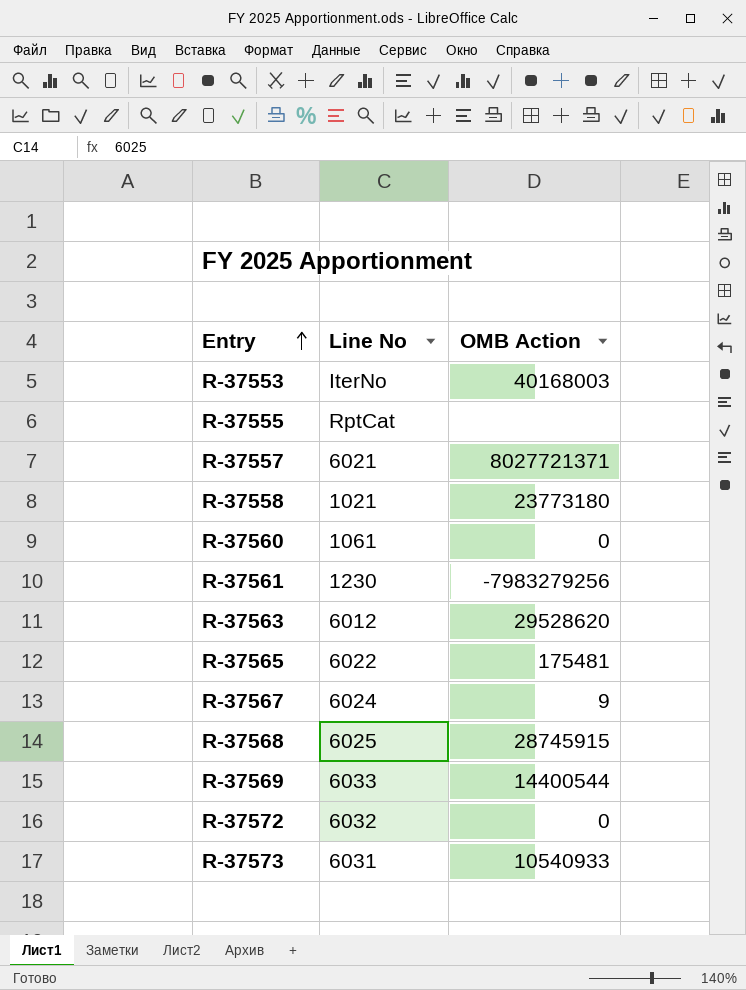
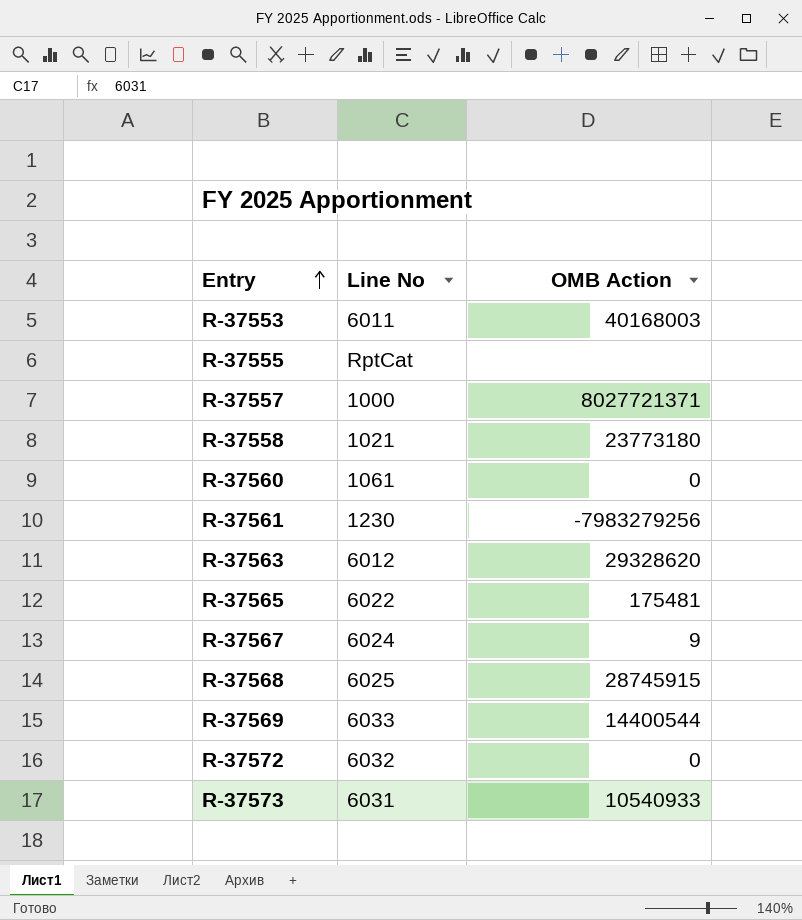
R-37553 | Line No: IterNo -> 6011
R-37557 | Line No: 6021 -> 1000
R-37563 | OMB Action: 29528620 -> 29328620

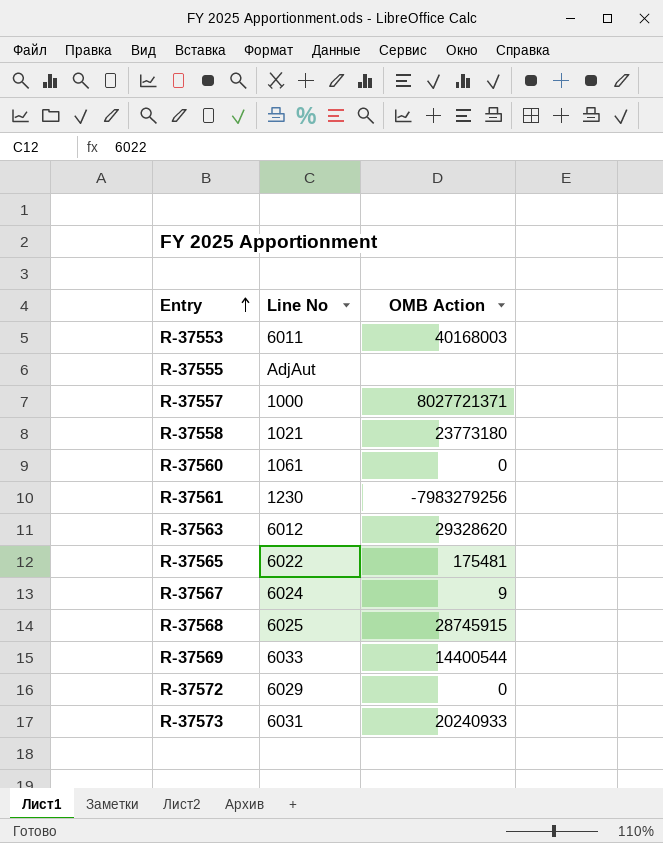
R-37555 | Line No: RptCat -> AdjAut
R-37572 | Line No: 6032 -> 6029
R-37573 | OMB Action: 10540933 -> 20240933

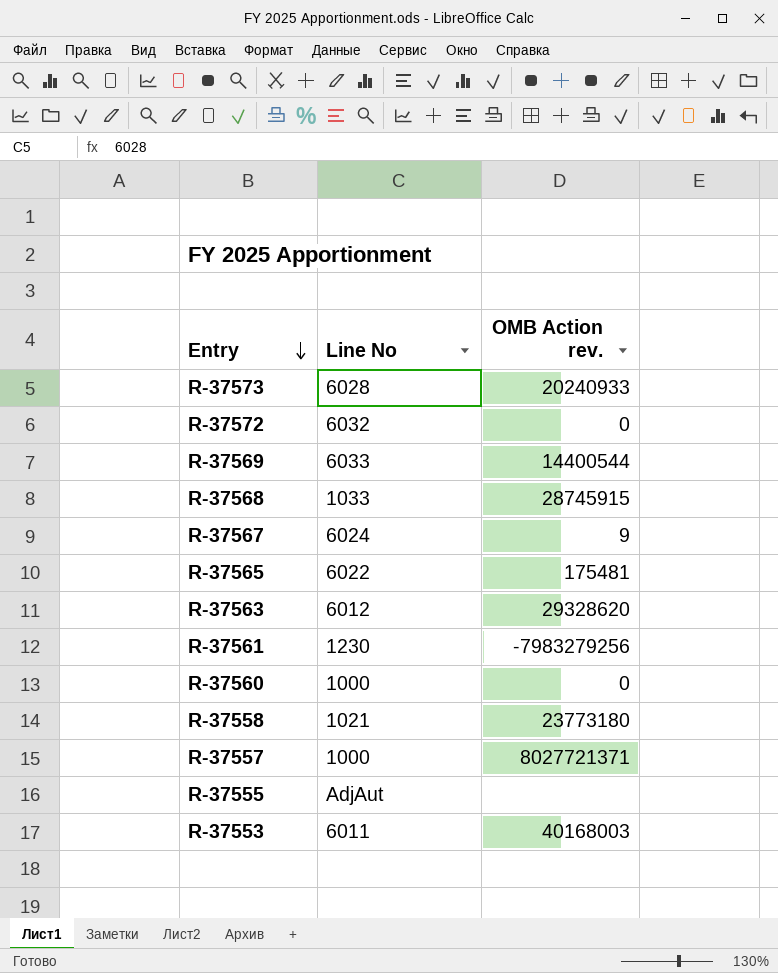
row order: Entry ascending -> Entry descending
column name: OMB Action -> OMB Action rev.
R-37573 | Line No: 6031 -> 6028
R-37572 | Line No: 6029 -> 6032
R-37568 | Line No: 6025 -> 1033
R-37560 | Line No: 1061 -> 1000

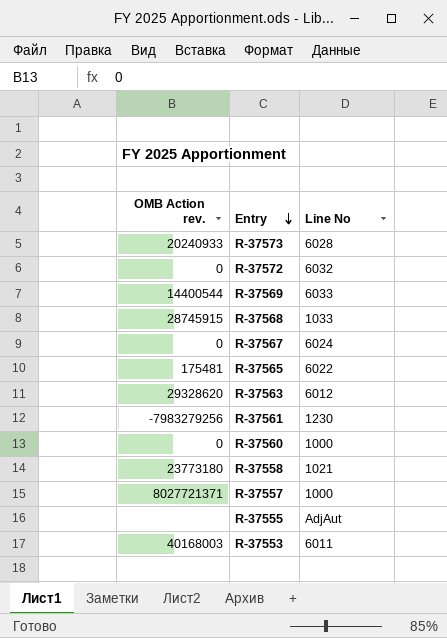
column OMB Action rev. | position: 3 -> 1
R-37567 | OMB Action rev.: 9 -> 0

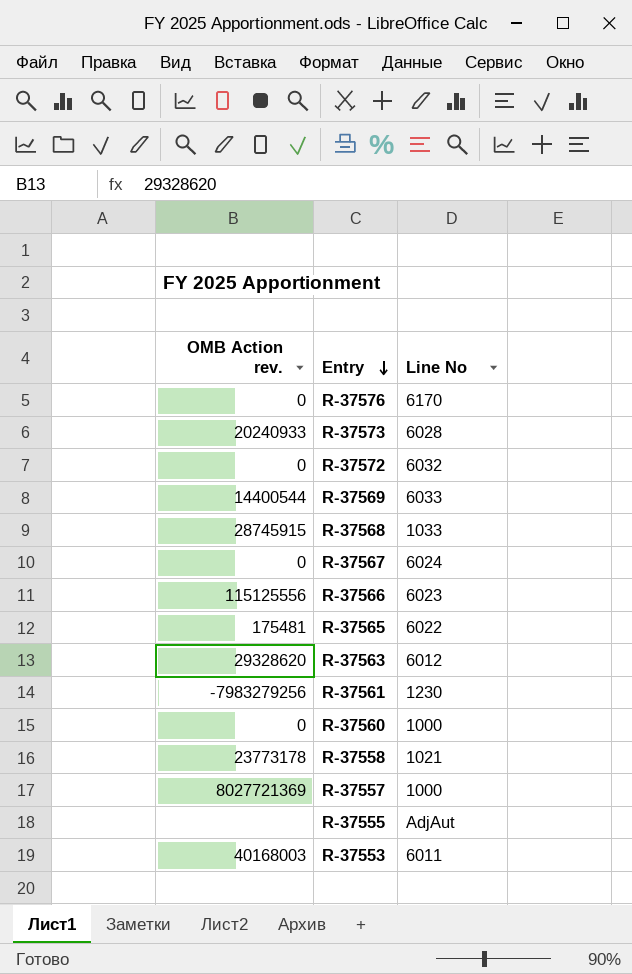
row R-37576: none -> 0 | 6170
row R-37566: none -> 115125556 | 6023
R-37558 | OMB Action rev.: 23773180 -> 23773178
R-37557 | OMB Action rev.: 8027721371 -> 8027721369

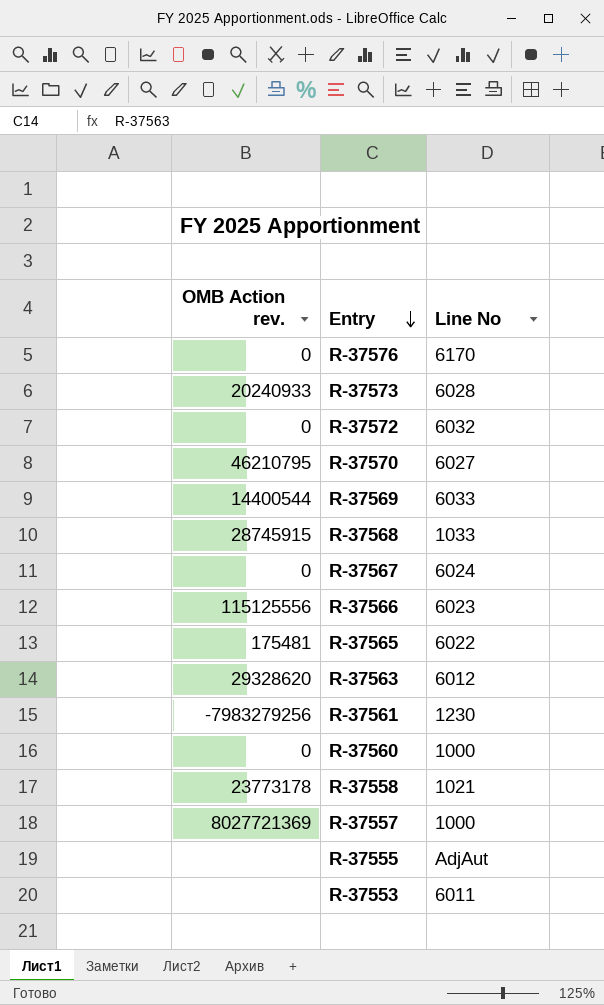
row R-37570: none -> 46210795 | 6027
R-37553 | OMB Action rev.: 40168003 -> none

